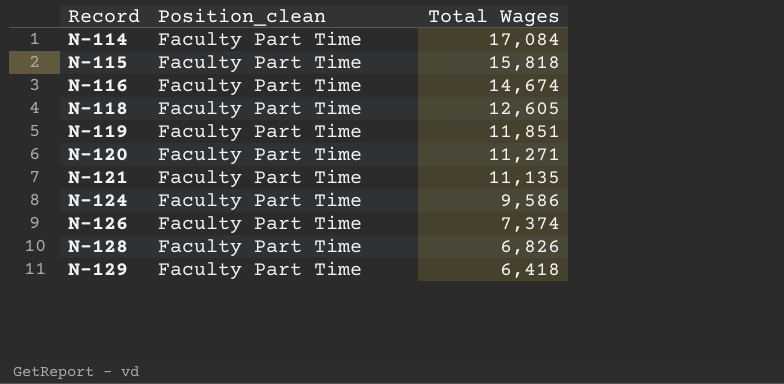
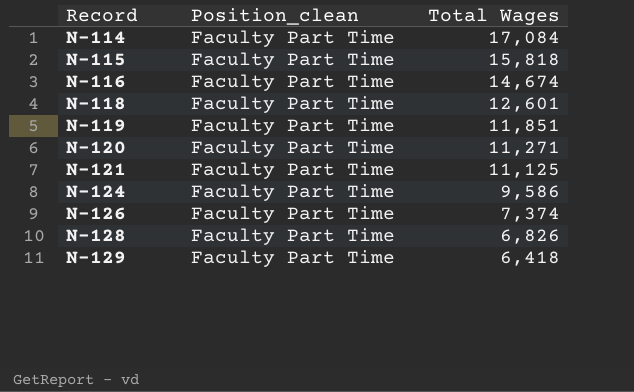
N-118 | Total Wages: 12,605 -> 12,601
N-121 | Total Wages: 11,135 -> 11,125

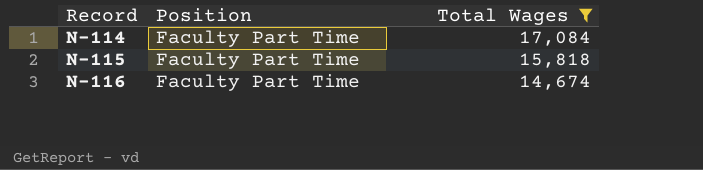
filter: none -> Total Wages >= 14,674
column name: Position_clean -> Position

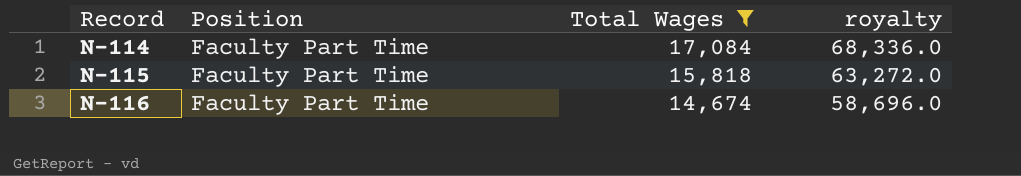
column royalty | formula: none -> [Total Wages] * 4

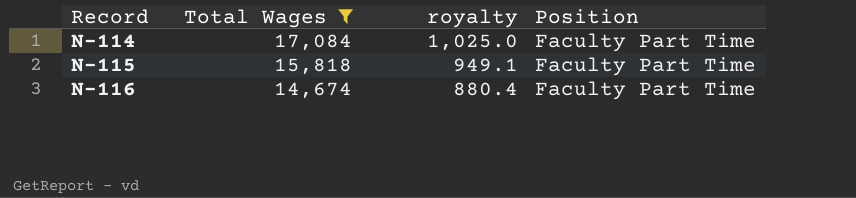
column royalty | formula: [Total Wages] * 4 -> [Total Wages] * 0.06
column Position | position: 2 -> 4

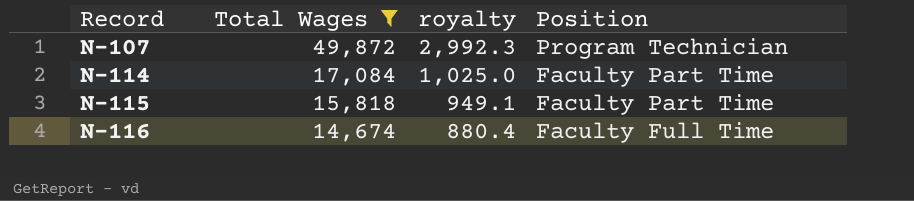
row N-107: none -> 49,872 | 2,992.3 | Program Technician
N-116 | Position: Faculty Part Time -> Faculty Full Time

